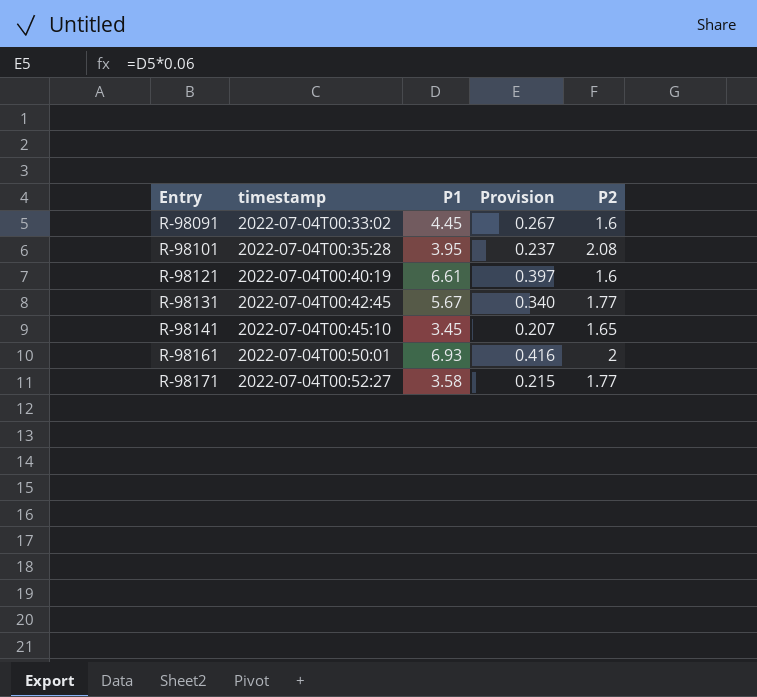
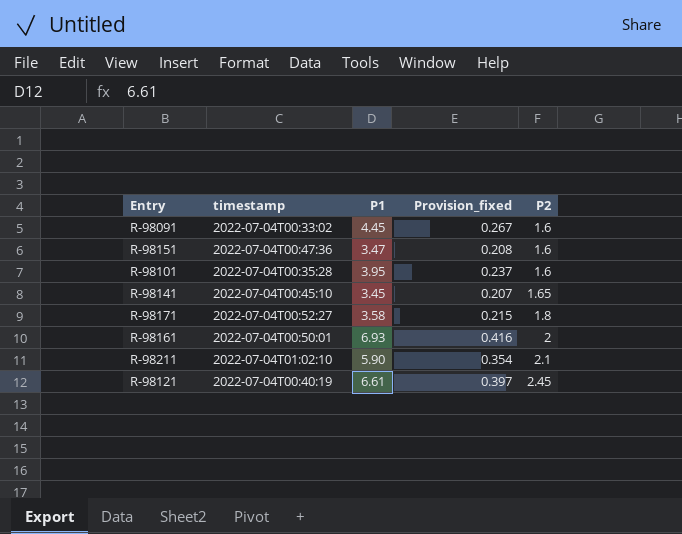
row order: Entry ascending -> P2 ascending
column name: Provision -> Provision_fixed
row R-98131: 2022-07-04T00:42:45 | 5.67 | 0.340 | 1.77 -> none
row R-98151: none -> 2022-07-04T00:47:36 | 3.47 | 0.208 | 1.6
R-98101 | P2: 2.08 -> 1.6
R-98171 | P2: 1.77 -> 1.8
row R-98211: none -> 2022-07-04T01:02:10 | 5.90 | 0.354 | 2.1
R-98121 | P2: 1.6 -> 2.45

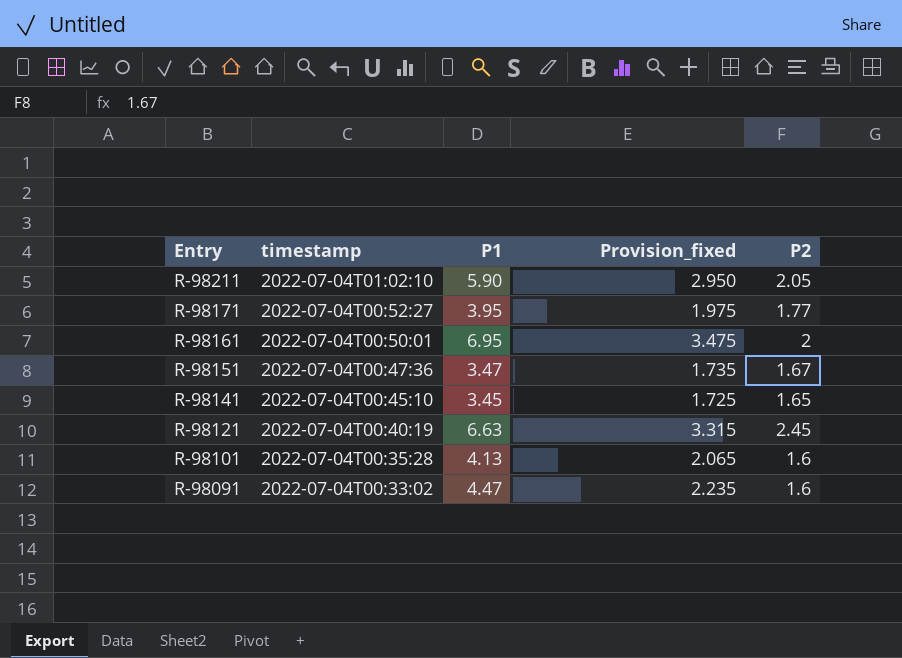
row order: P2 ascending -> Entry descending
column Provision_fixed | formula: [P1] * 0.06 -> [P1] * 0.5
R-98211 | P2: 2.1 -> 2.05
R-98171 | P1: 3.58 -> 3.95
R-98171 | P2: 1.8 -> 1.77
R-98161 | P1: 6.93 -> 6.95
R-98151 | P2: 1.6 -> 1.67
R-98121 | P1: 6.61 -> 6.63
R-98101 | P1: 3.95 -> 4.13
R-98091 | P1: 4.45 -> 4.47

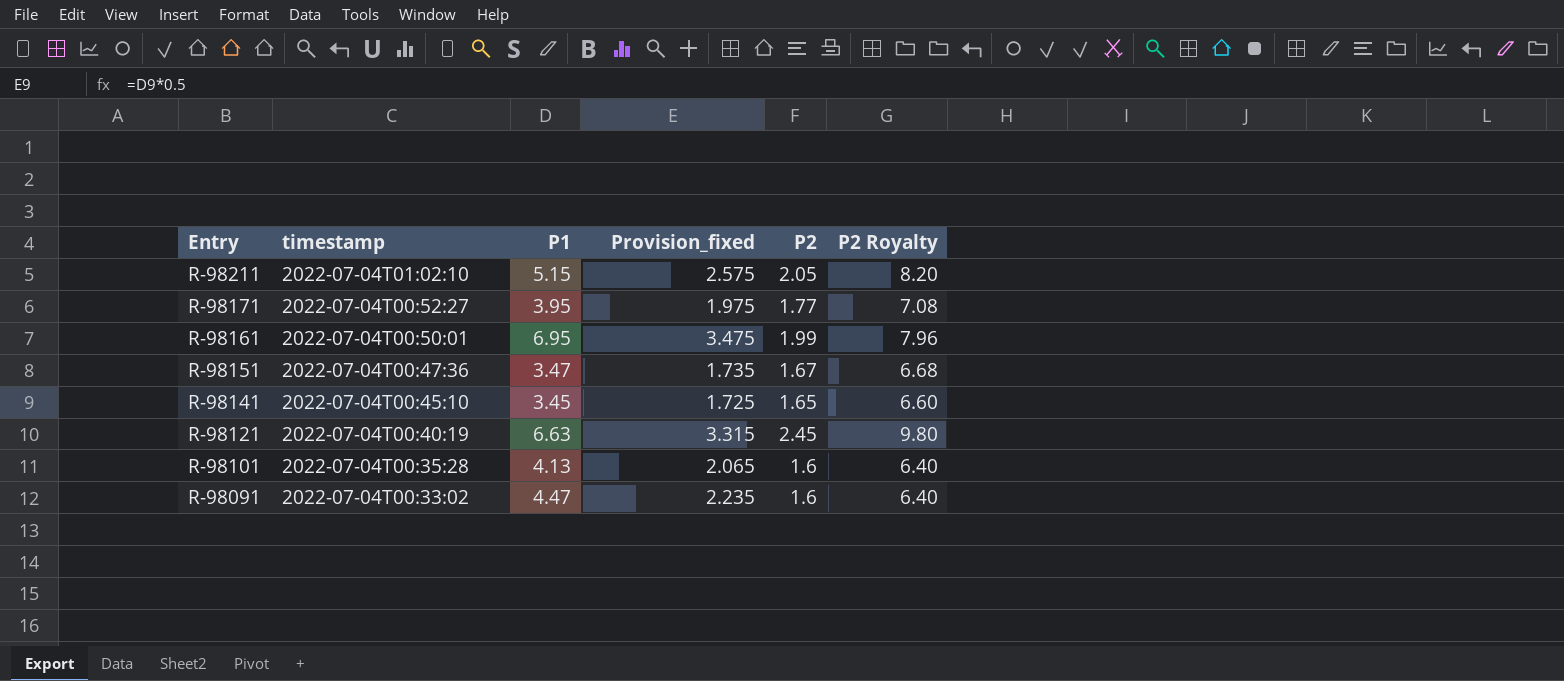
column P2 Royalty | formula: none -> [P2] * 4
R-98211 | P1: 5.90 -> 5.15
R-98211 | Provision_fixed: 2.950 -> 2.575
R-98161 | P2: 2 -> 1.99

